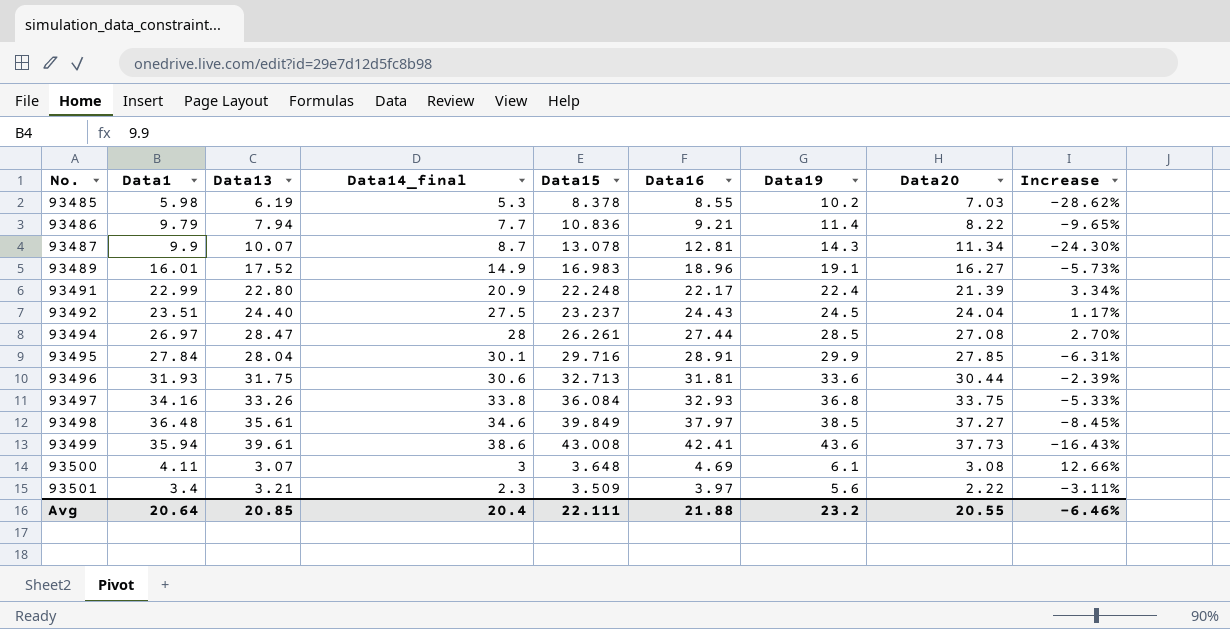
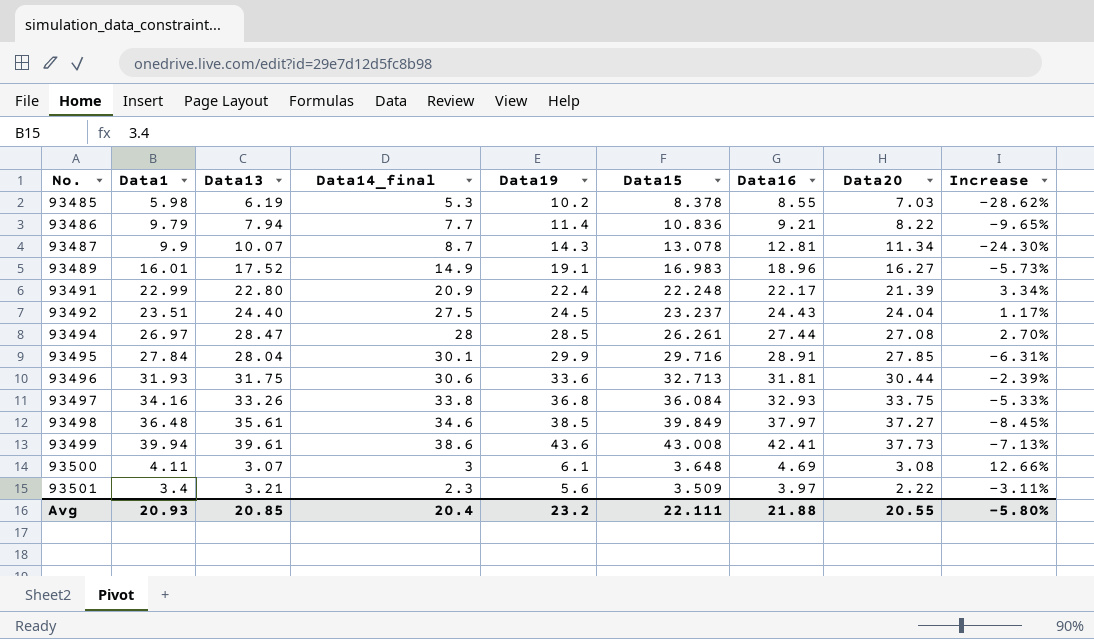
column Data19 | position: 7 -> 5
93499 | Data1: 35.94 -> 39.94
93499 | Increase: -16.43% -> -7.13%
Avg | Data1: 20.64 -> 20.93
Avg | Increase: -6.46% -> -5.80%

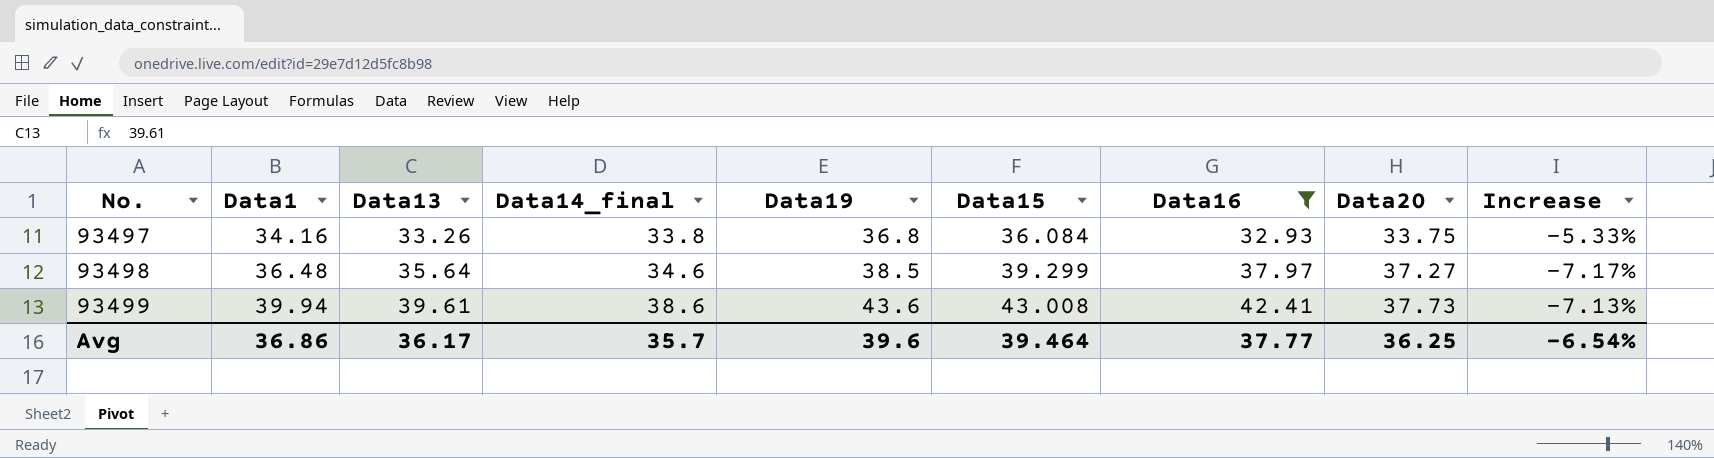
filter: none -> Data16 >= 32.93
93498 | Data13: 35.61 -> 35.64
93498 | Data15: 39.849 -> 39.299
93498 | Increase: -8.45% -> -7.17%
Avg | Data1: 20.93 -> 36.86
Avg | Data13: 20.85 -> 36.17
Avg | Data14_final: 20.4 -> 35.7
Avg | Data19: 23.2 -> 39.6
Avg | Data15: 22.111 -> 39.464
Avg | Data16: 21.88 -> 37.77
Avg | Data20: 20.55 -> 36.25
Avg | Increase: -5.80% -> -6.54%

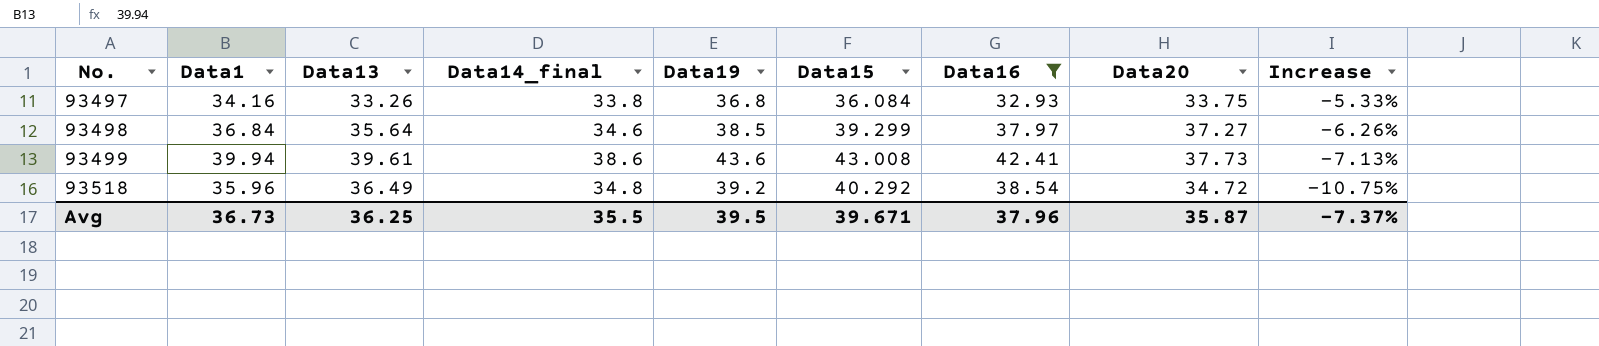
93498 | Data1: 36.48 -> 36.84
93498 | Increase: -7.17% -> -6.26%
row 93518: none -> 35.96 | 36.49 | 34.8 | 39.2 | 40.292 | 38.54 | 34.72 | -10.75%
Avg | Data1: 36.86 -> 36.73
Avg | Data13: 36.17 -> 36.25
Avg | Data14_final: 35.7 -> 35.5
Avg | Data19: 39.6 -> 39.5
Avg | Data15: 39.464 -> 39.671
Avg | Data16: 37.77 -> 37.96
Avg | Data20: 36.25 -> 35.87
Avg | Increase: -6.54% -> -7.37%

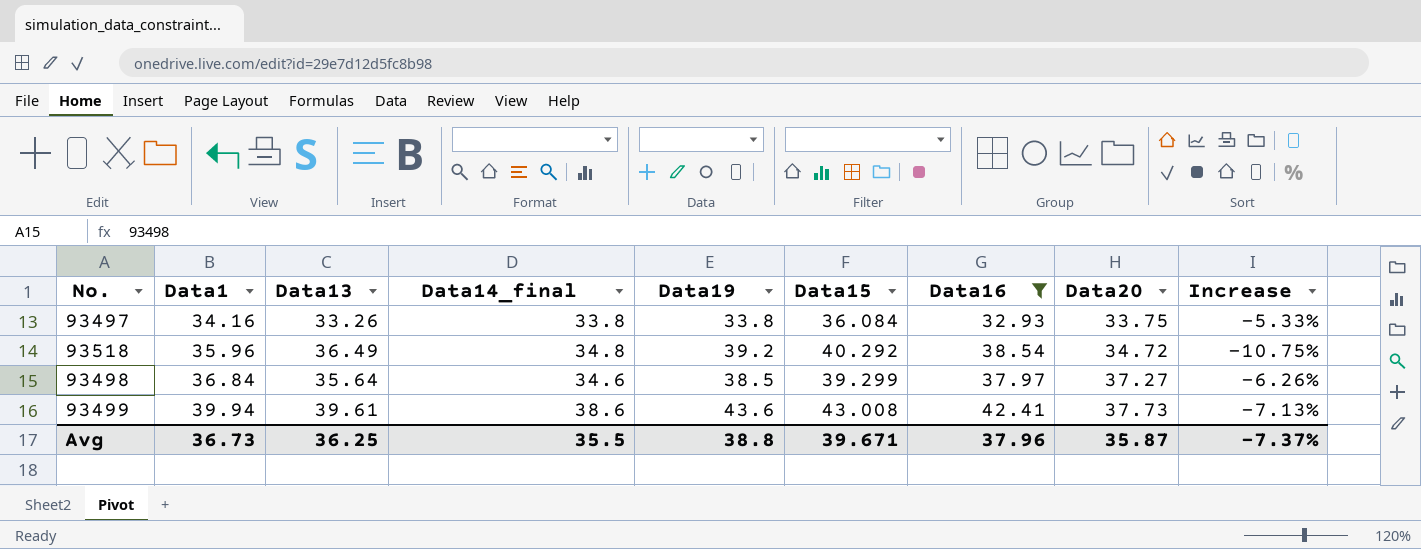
row order: No. ascending -> Data1 ascending
93497 | Data19: 36.8 -> 33.8
Avg | Data19: 39.5 -> 38.8

